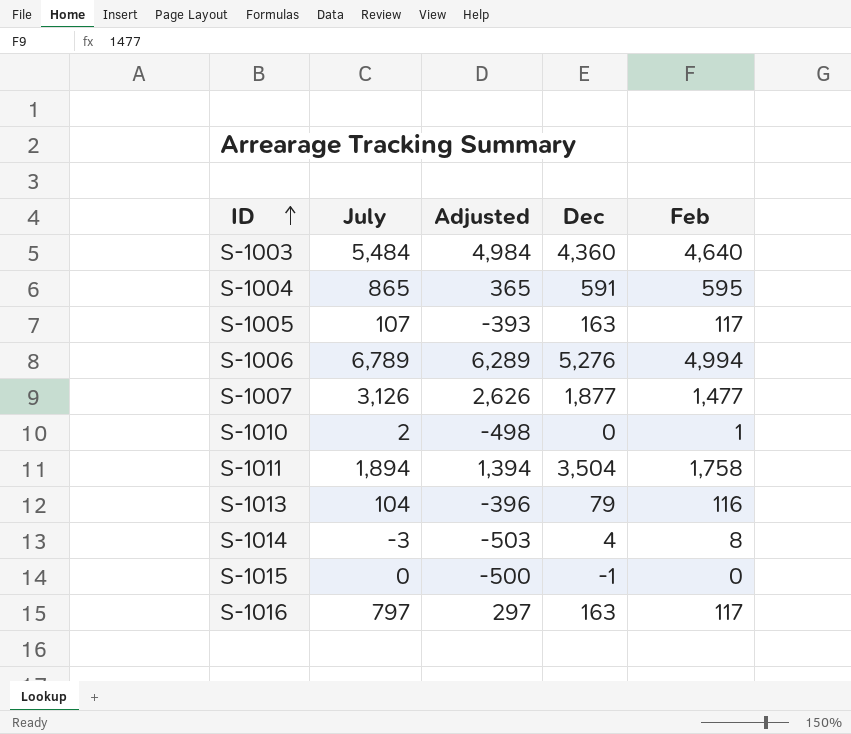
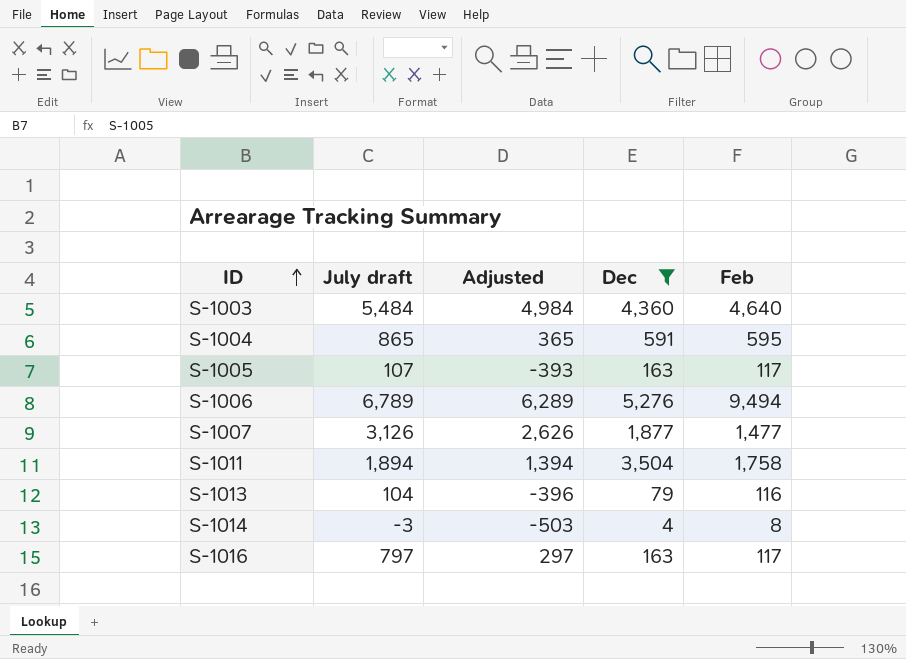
filter: none -> Dec >= 4
column name: July -> July draft
S-1006 | Feb: 4,994 -> 9,494

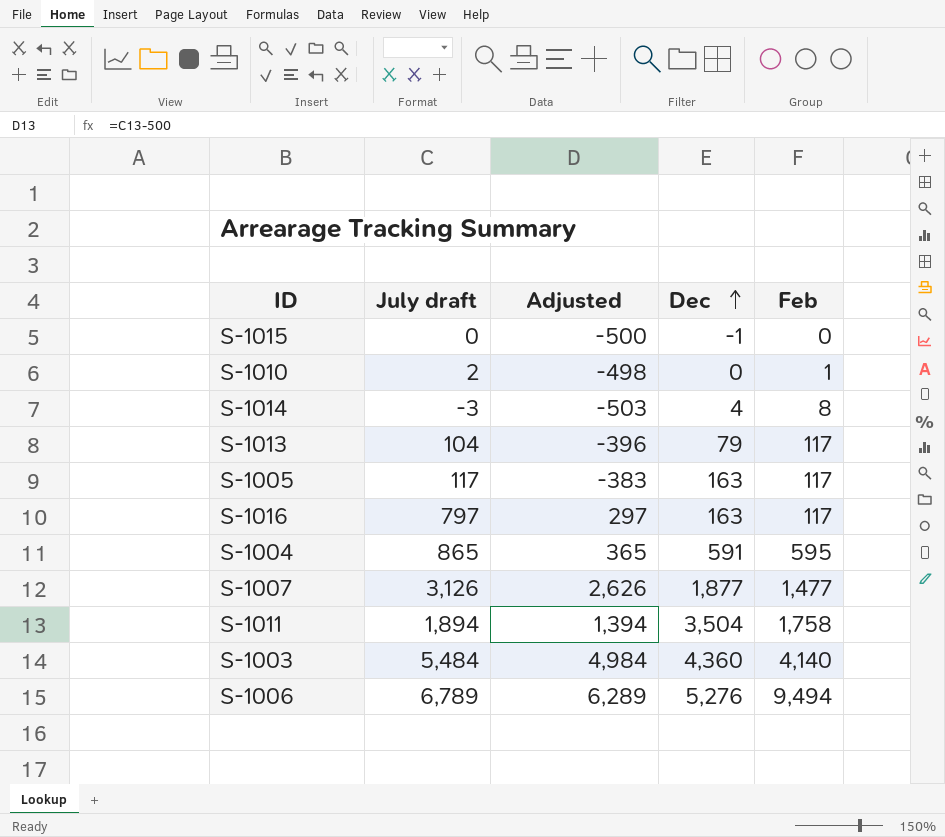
filter: Dec >= 4 -> none
row order: ID ascending -> Dec ascending
S-1013 | Feb: 116 -> 117
S-1005 | July draft: 107 -> 117
S-1005 | Adjusted: -393 -> -383
S-1003 | Feb: 4,640 -> 4,140

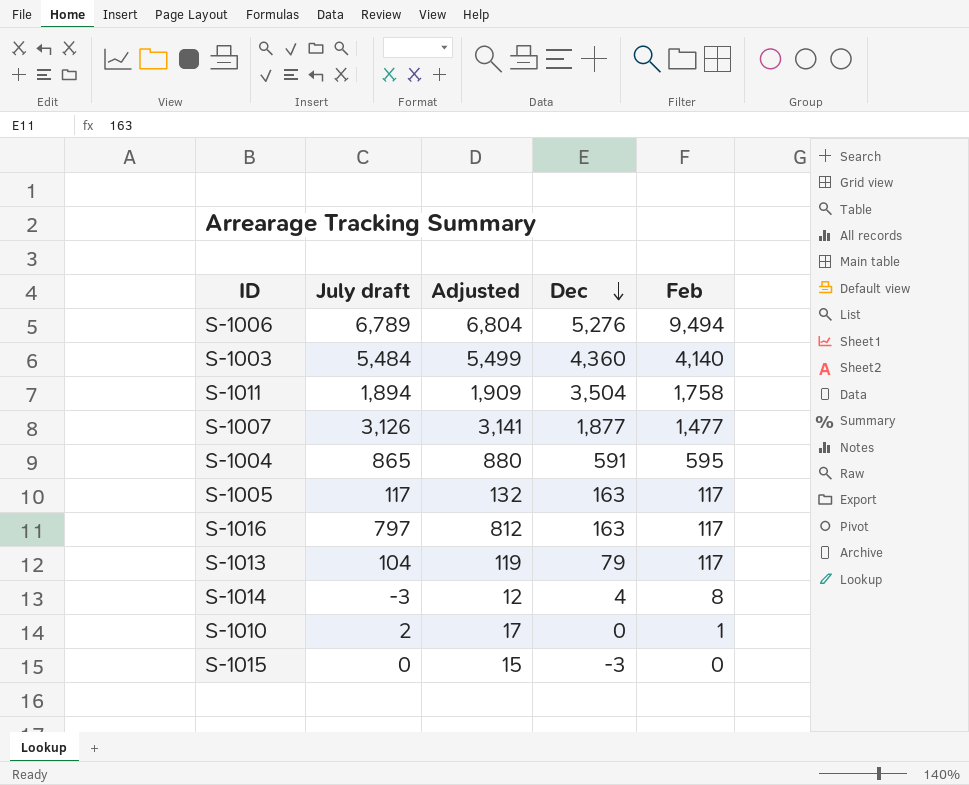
row order: Dec ascending -> Dec descending
column Adjusted | formula: [July draft] - 500 -> [July draft] + 15
S-1015 | Dec: -1 -> -3

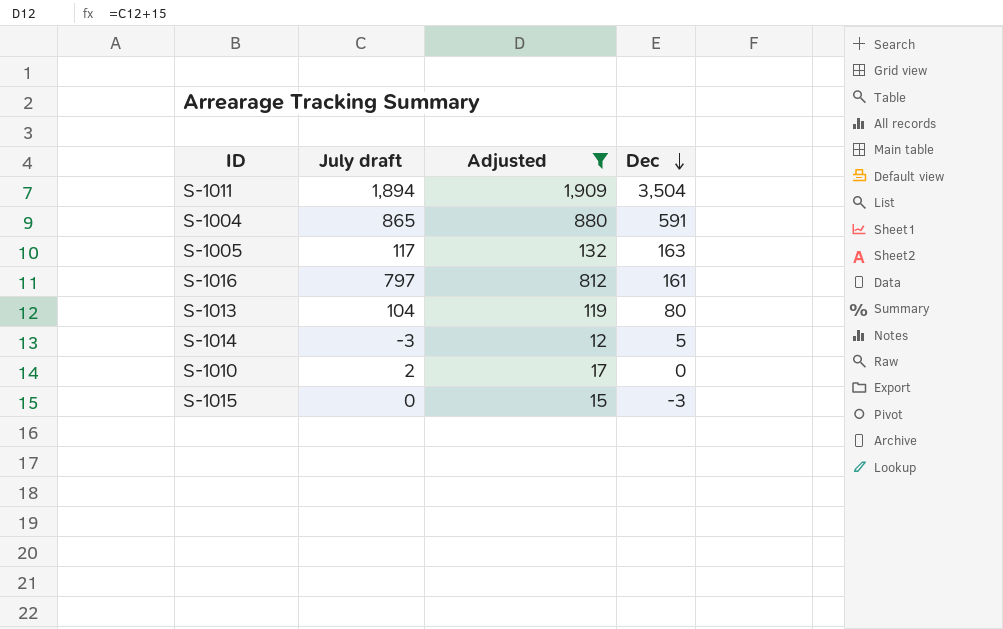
filter: none -> Adjusted <= 1,909
column Feb | position: 5 -> none
S-1016 | Dec: 163 -> 161
S-1013 | Dec: 79 -> 80
S-1014 | Dec: 4 -> 5

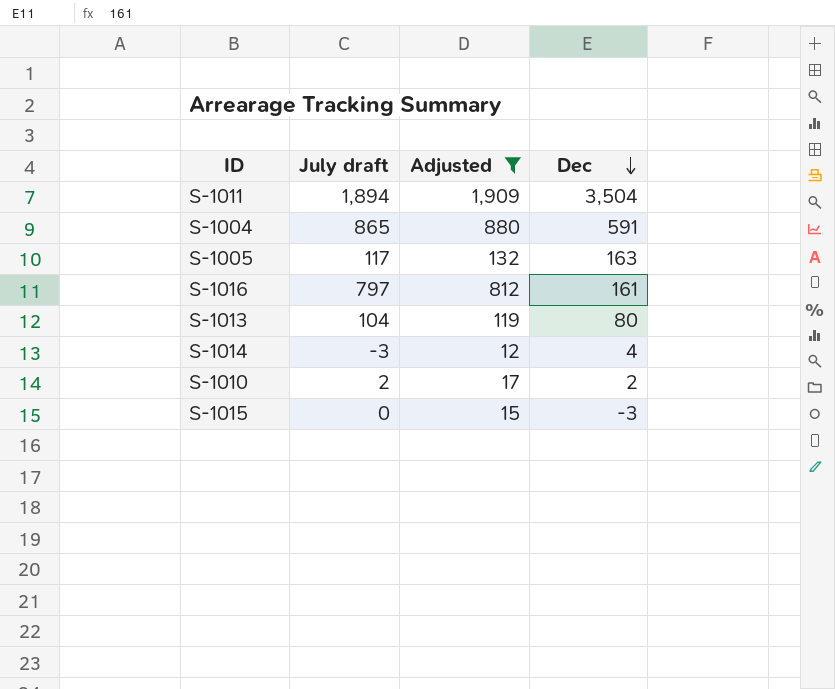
S-1014 | Dec: 5 -> 4
S-1010 | Dec: 0 -> 2

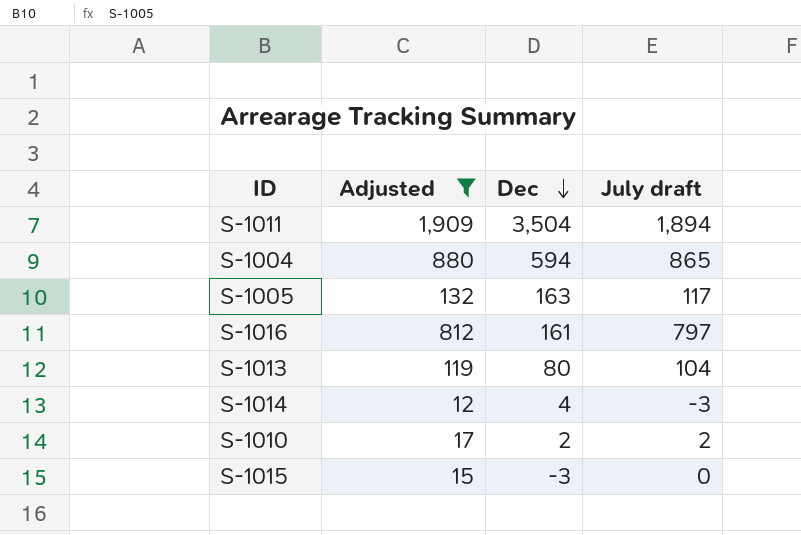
column July draft | position: 2 -> 4
S-1004 | Dec: 591 -> 594

